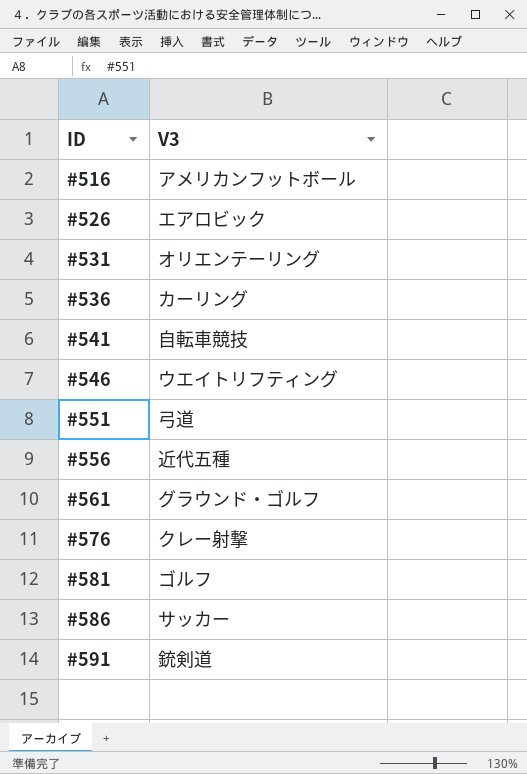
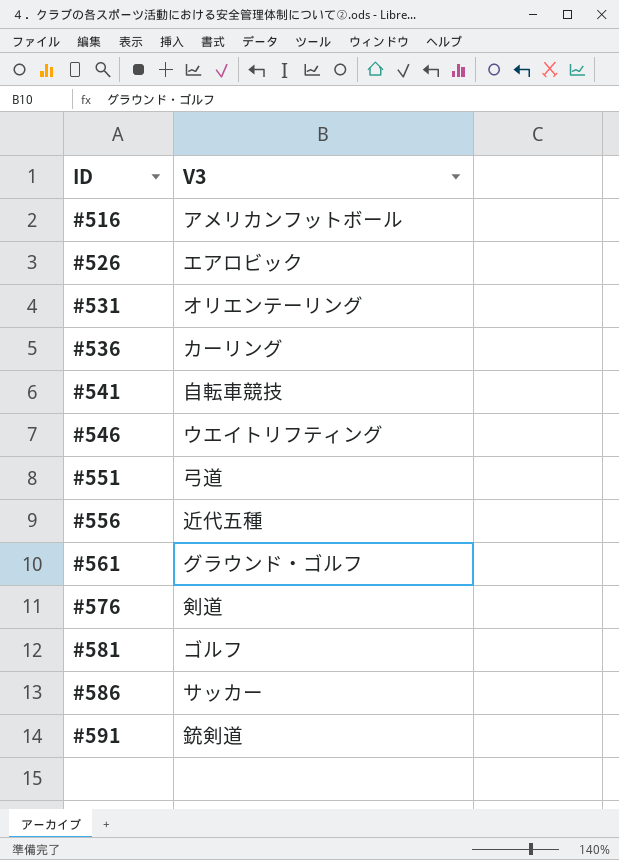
#576 | V3: クレー射撃 -> 剣道

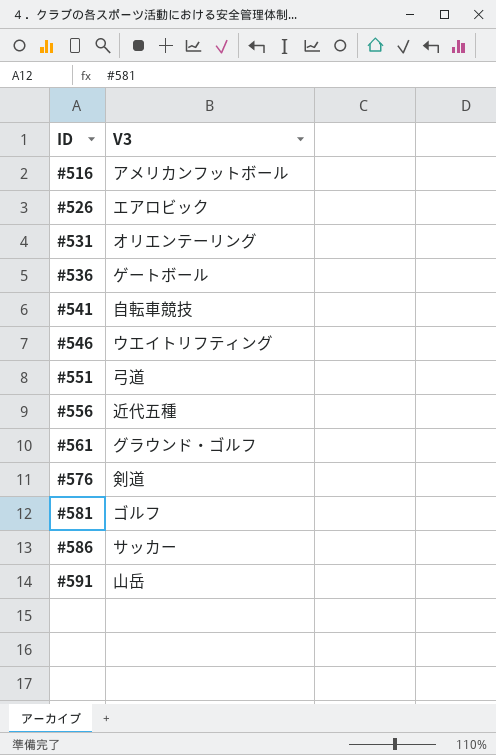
#536 | V3: カーリング -> ゲートボール
#591 | V3: 銃剣道 -> 山岳

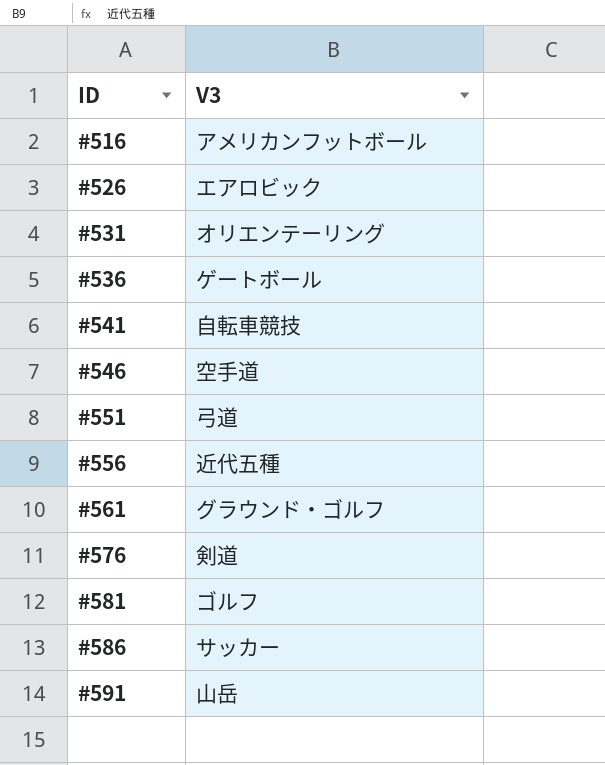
#546 | V3: ウエイトリフティング -> 空手道

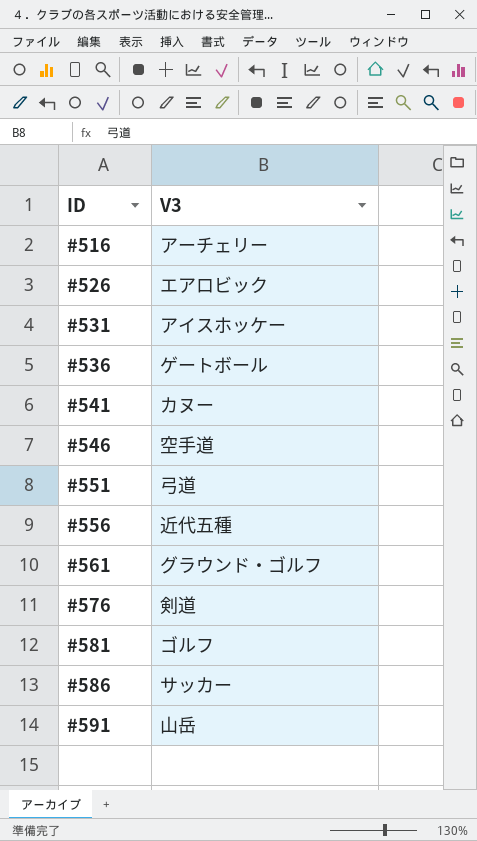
#516 | V3: アメリカンフットボール -> アーチェリー
#531 | V3: オリエンテーリング -> アイスホッケー
#541 | V3: 自転車競技 -> カヌー

